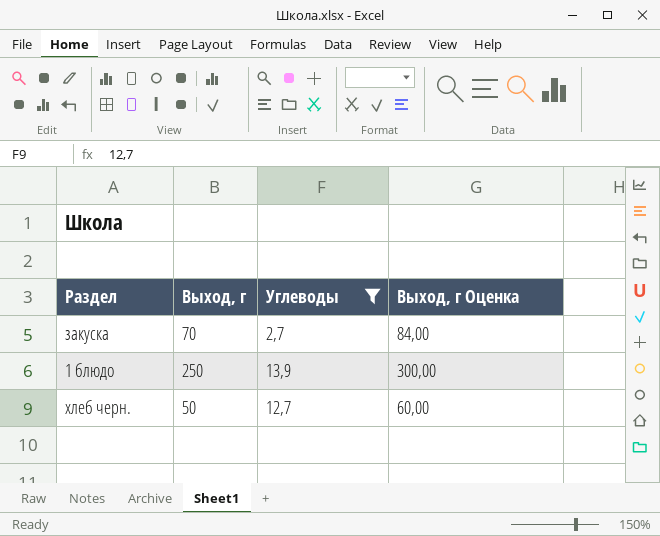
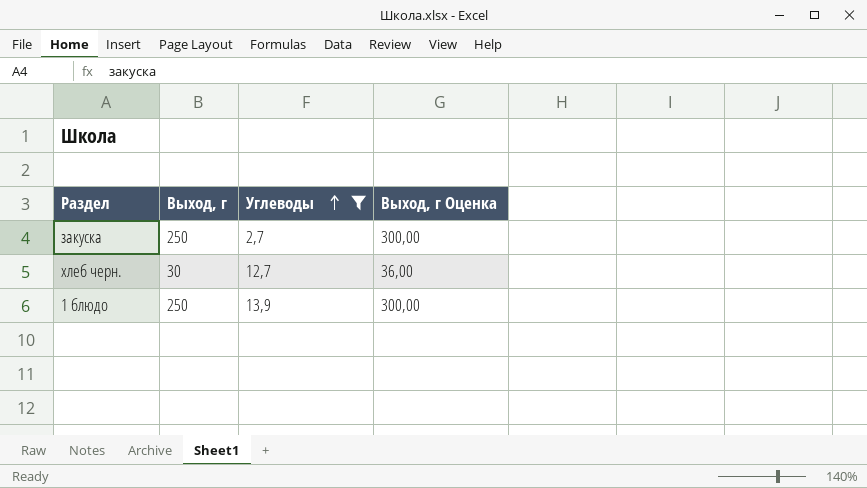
row order: none -> Углеводы ascending
закуска | Выход, г: 70 -> 250
закуска | Выход, г Оценка: 84,00 -> 300,00
хлеб черн. | Выход, г: 50 -> 30
хлеб черн. | Выход, г Оценка: 60,00 -> 36,00

